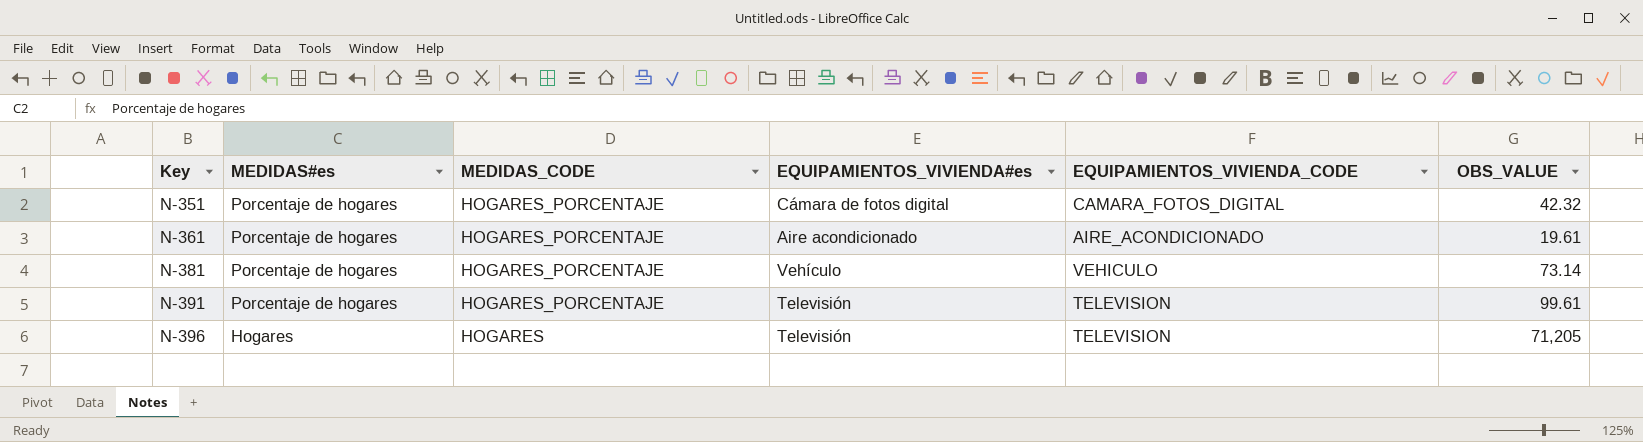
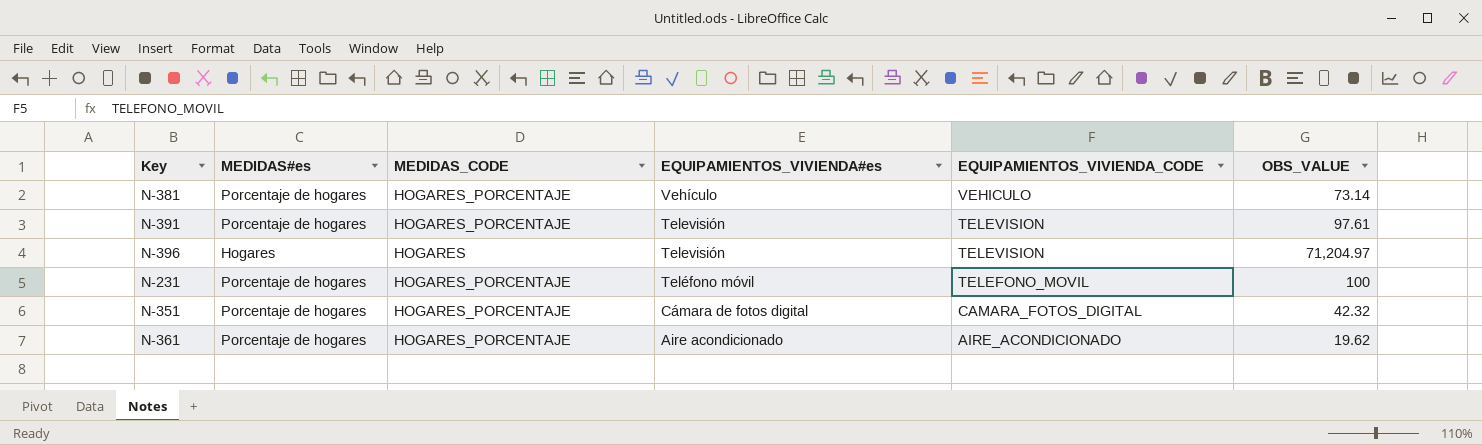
row order: Key ascending -> EQUIPAMIENTOS_VIVIENDA#es descending
N-391 | OBS_VALUE: 99.61 -> 97.61
N-396 | OBS_VALUE: 71,205 -> 71,204.97
row N-231: none -> Porcentaje de hogares | HOGARES_PORCENTAJE | Teléfono móvil | TELEFONO_MOVIL | 100
N-361 | OBS_VALUE: 19.61 -> 19.62

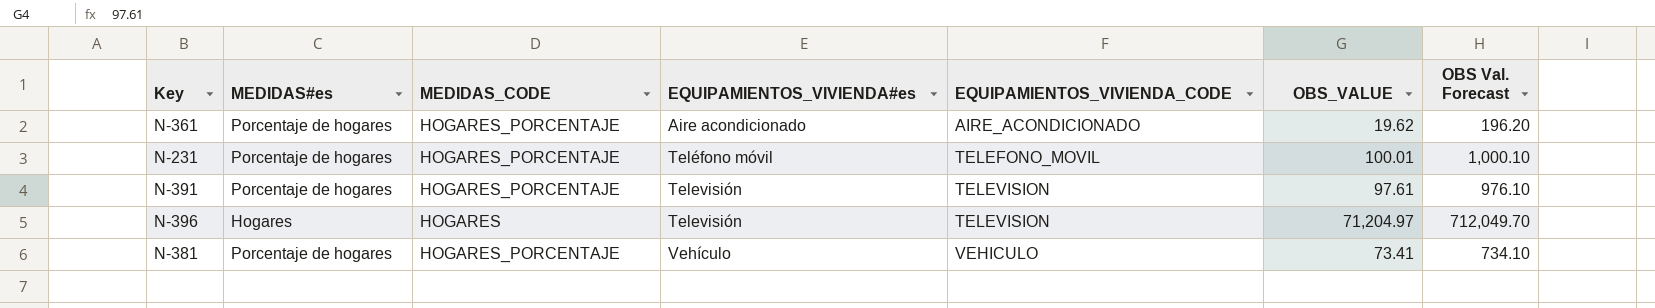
row order: EQUIPAMIENTOS_VIVIENDA#es descending -> EQUIPAMIENTOS_VIVIENDA#es ascending
column OBS Val. Forecast | formula: none -> [OBS_VALUE] * 10
row N-351: Porcentaje de hogares | HOGARES_PORCENTAJE | Cámara de fotos digital | CAMARA_FOTOS_DIGITAL | 42.32 -> none
N-231 | OBS_VALUE: 100 -> 100.01
N-381 | OBS_VALUE: 73.14 -> 73.41

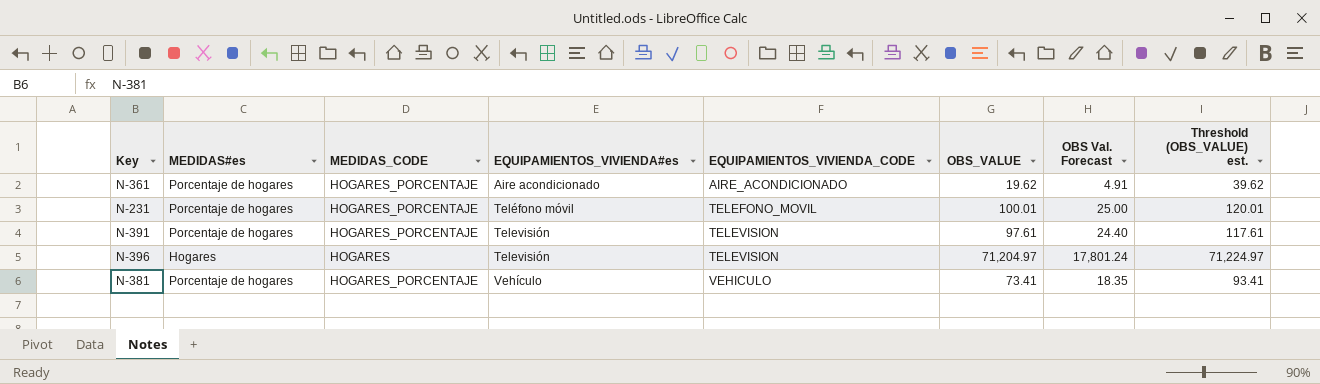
column OBS Val. Forecast | formula: [OBS_VALUE] * 10 -> [OBS_VALUE] * 0.25
column Threshold (OBS_VALUE) est. | formula: none -> [OBS_VALUE] + 20

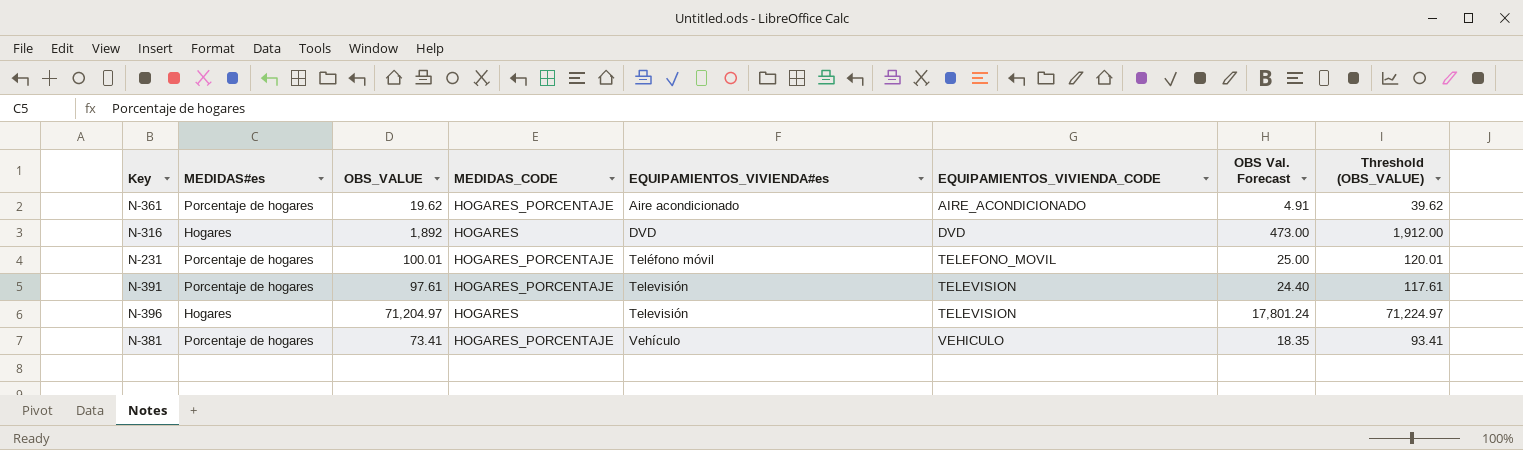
column OBS_VALUE | position: 6 -> 3
column name: Threshold (OBS_VALUE) est. -> Threshold (OBS_VALUE)
row N-316: none -> Hogares | 1,892 | HOGARES | DVD | DVD | 473.00 | 1,912.00

